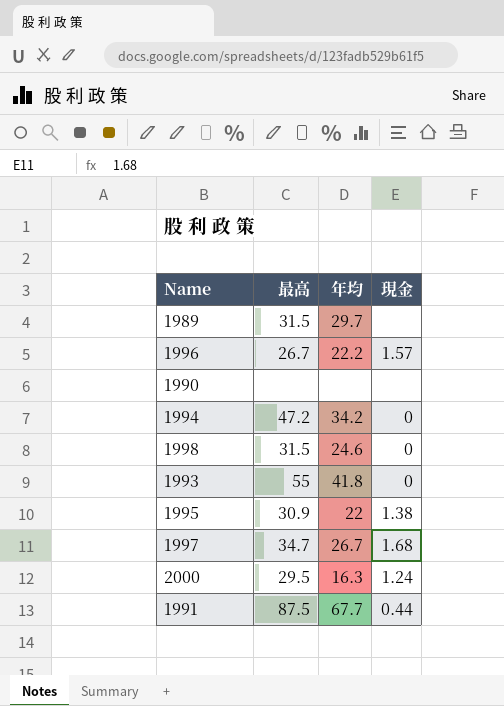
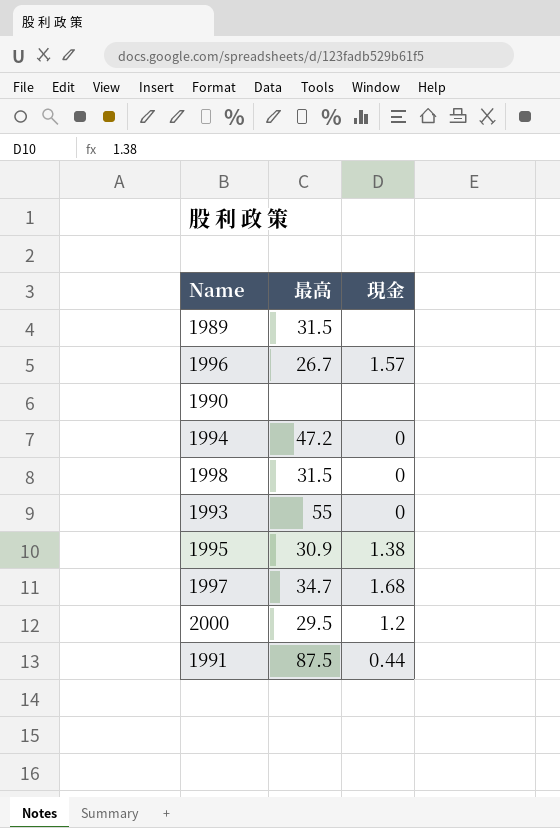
column 年均 | position: 3 -> none
2000 | 現金: 1.24 -> 1.2

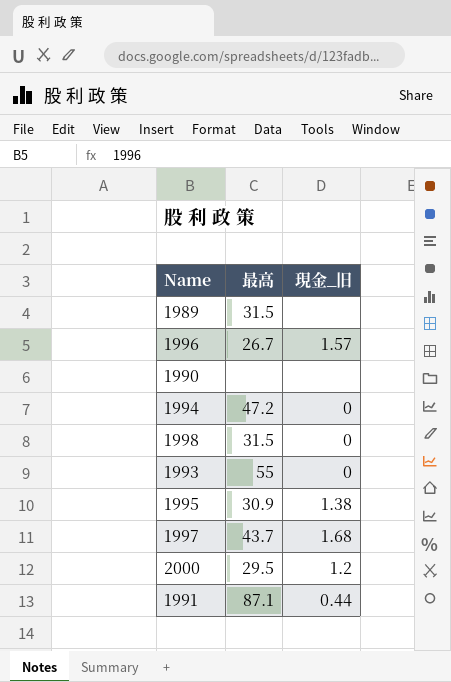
column name: 現金 -> 現金_旧
1997 | 最高: 34.7 -> 43.7
1991 | 最高: 87.5 -> 87.1

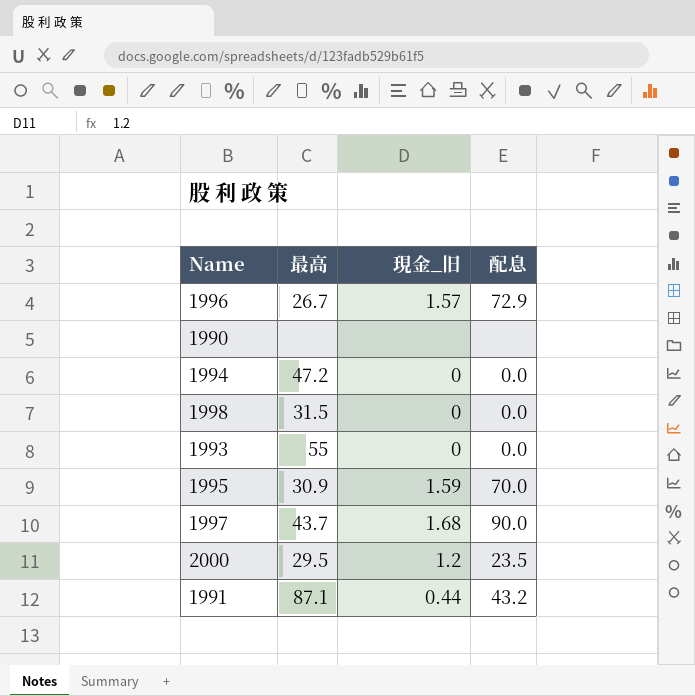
column 配息 | position: none -> 4
row 1989: 31.5 | none -> none
1995 | 現金_旧: 1.38 -> 1.59

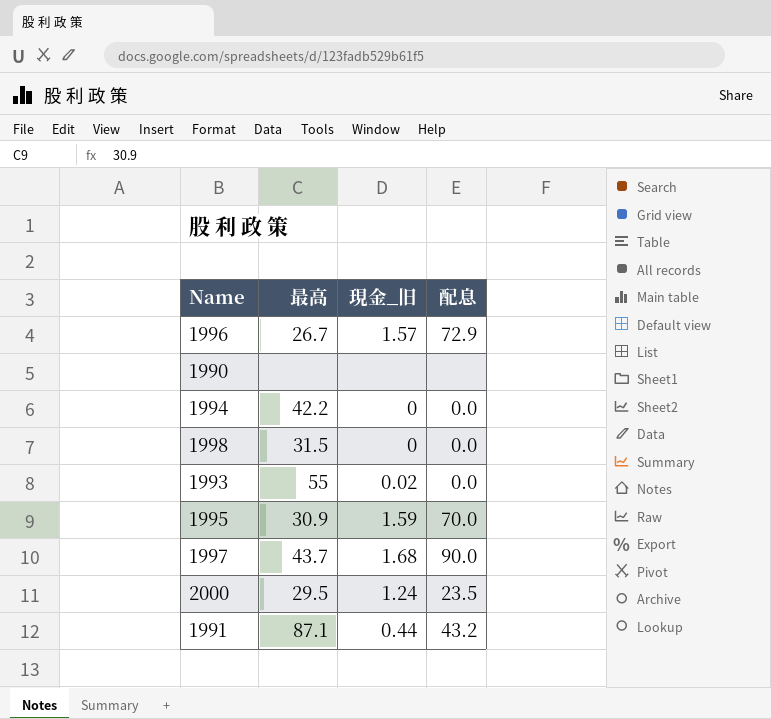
1994 | 最高: 47.2 -> 42.2
1993 | 現金_旧: 0 -> 0.02
2000 | 現金_旧: 1.2 -> 1.24

